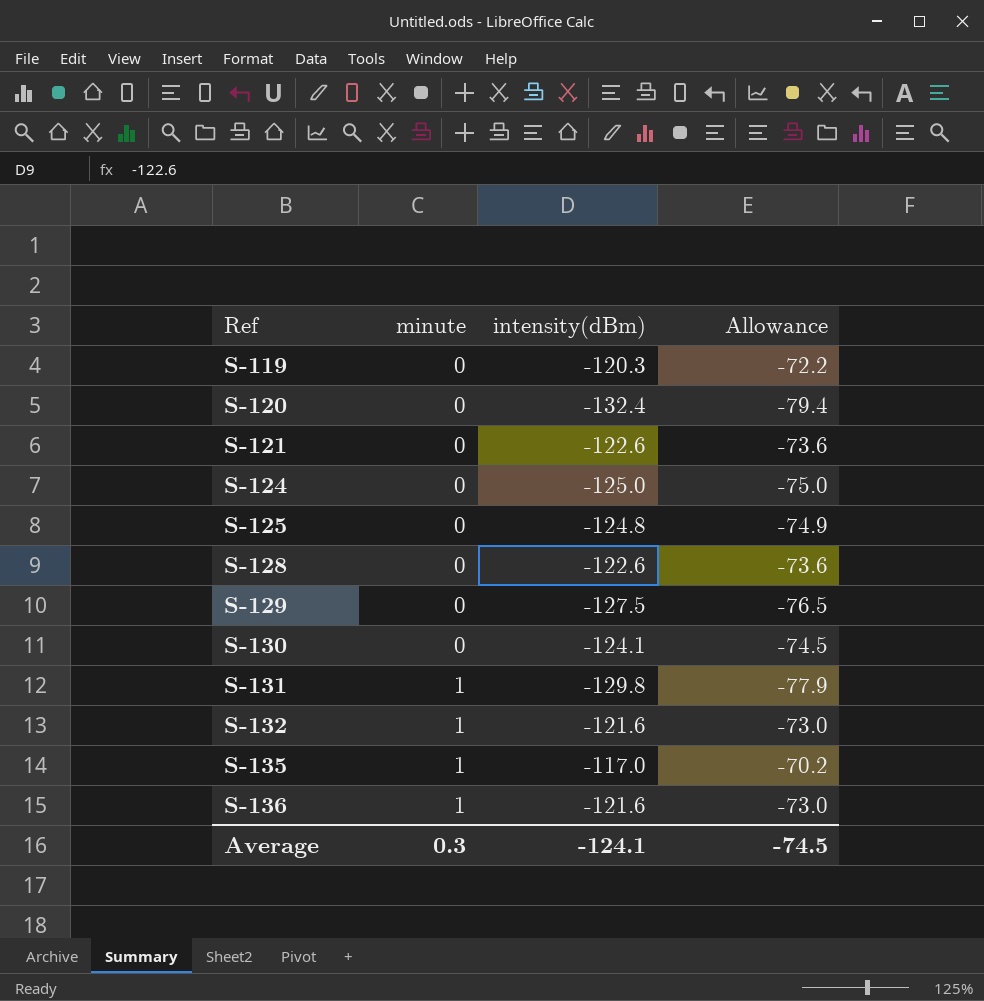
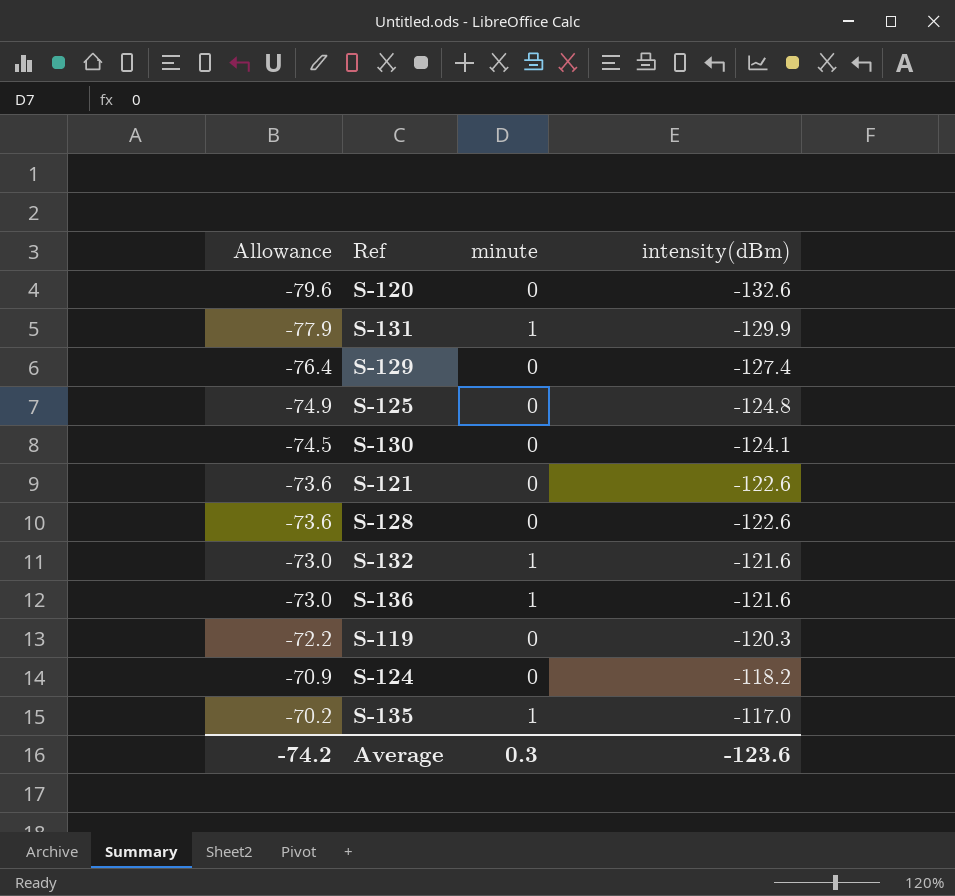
row order: Ref ascending -> Allowance ascending
column Allowance | position: 4 -> 1
S-120 | Allowance: -79.4 -> -79.6
S-120 | intensity(dBm): -132.4 -> -132.6
S-131 | intensity(dBm): -129.8 -> -129.9
S-129 | Allowance: -76.5 -> -76.4
S-129 | intensity(dBm): -127.5 -> -127.4
S-124 | Allowance: -75.0 -> -70.9
S-124 | intensity(dBm): -125.0 -> -118.2
Average | Allowance: -74.5 -> -74.2
Average | intensity(dBm): -124.1 -> -123.6

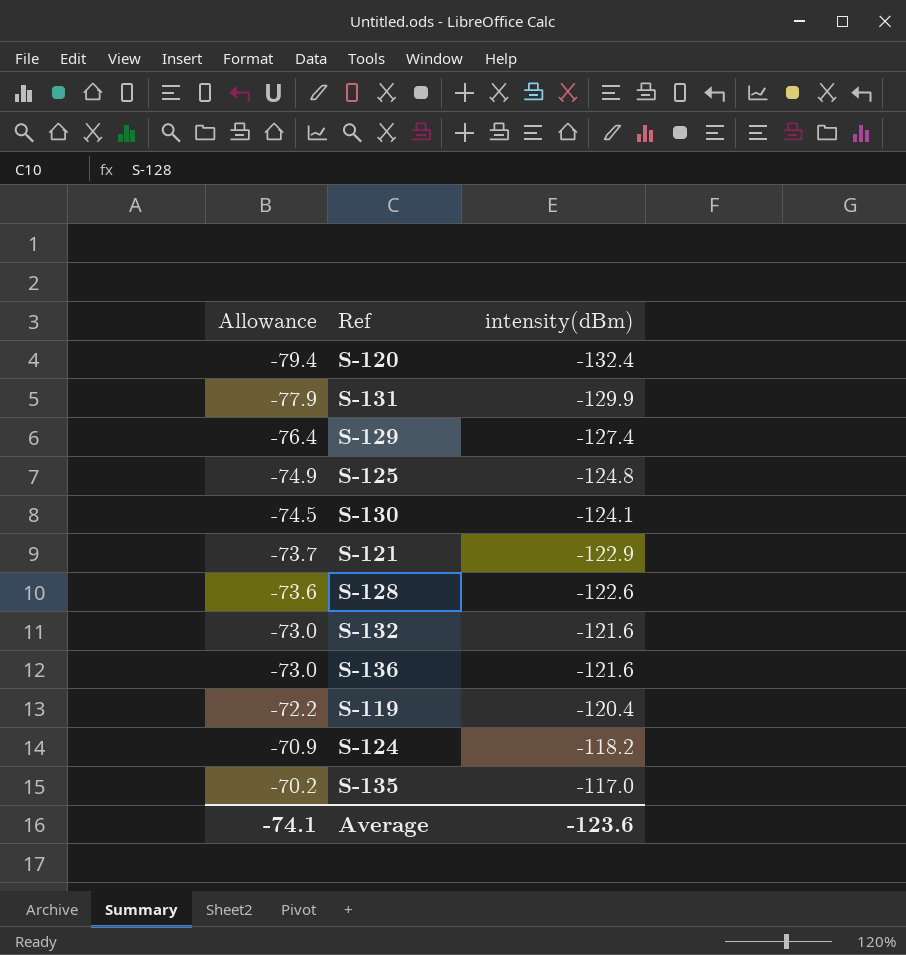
column minute | position: 3 -> none
S-120 | Allowance: -79.6 -> -79.4
S-120 | intensity(dBm): -132.6 -> -132.4
S-121 | Allowance: -73.6 -> -73.7
S-121 | intensity(dBm): -122.6 -> -122.9
S-119 | intensity(dBm): -120.3 -> -120.4
Average | Allowance: -74.2 -> -74.1

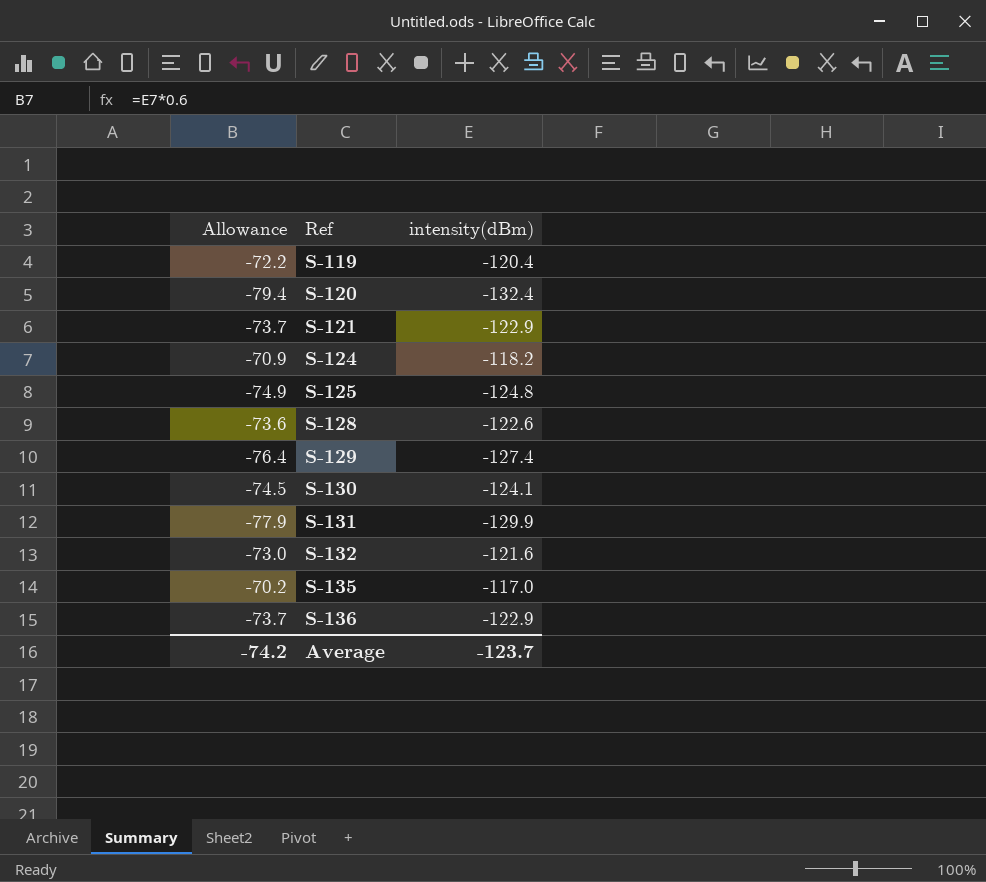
row order: Allowance ascending -> Ref ascending
S-136 | Allowance: -73.0 -> -73.7
S-136 | intensity(dBm): -121.6 -> -122.9
Average | Allowance: -74.1 -> -74.2
Average | intensity(dBm): -123.6 -> -123.7

